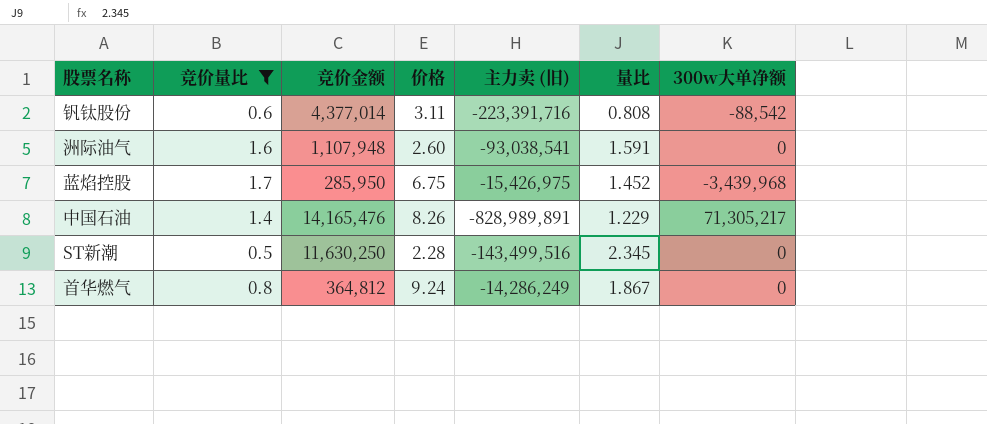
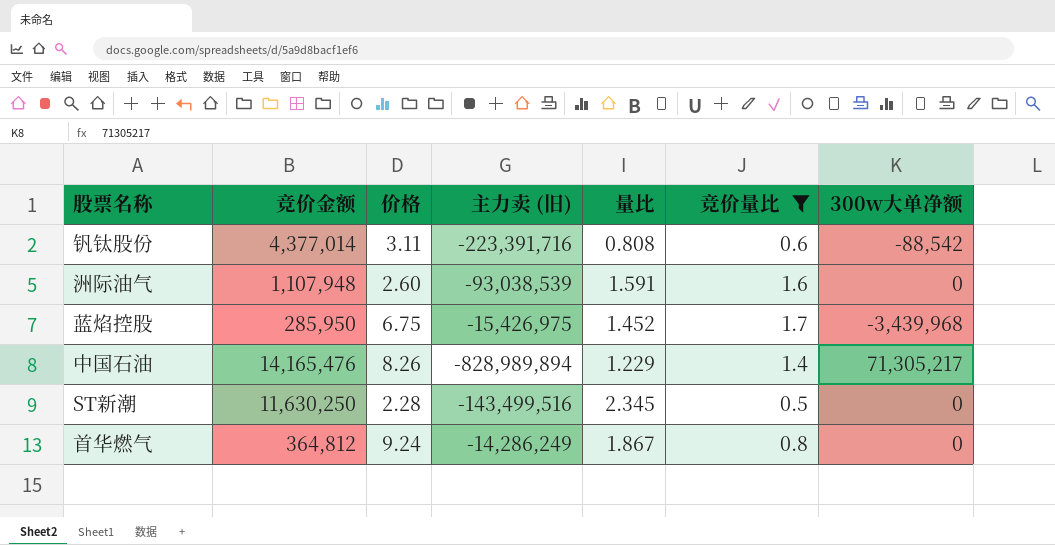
column 竞价量比 | position: 2 -> 6
洲际油气 | 主力卖 (旧): -93,038,541 -> -93,038,539
中国石油 | 主力卖 (旧): -828,989,891 -> -828,989,894

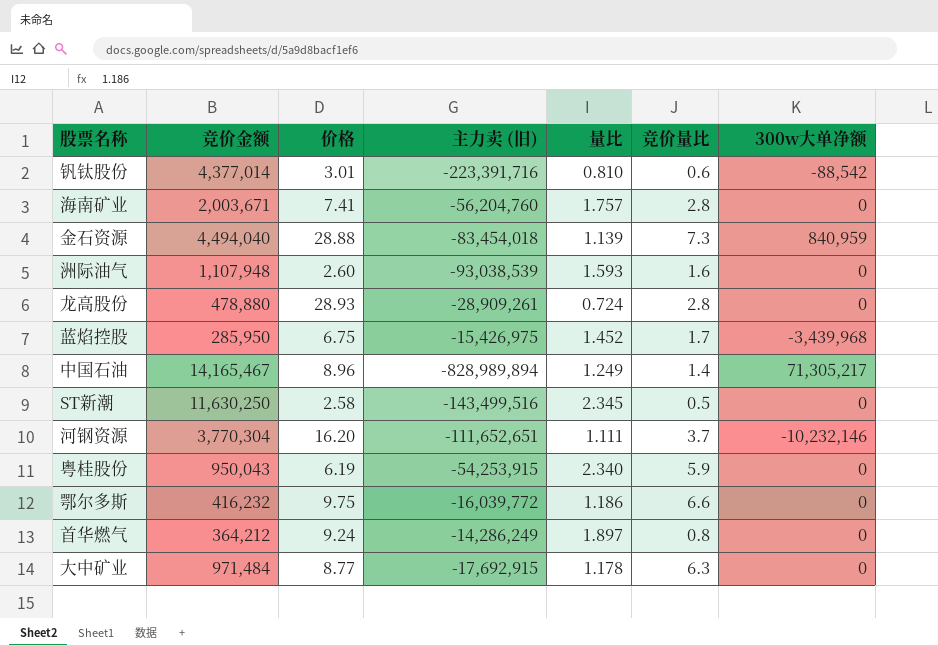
filter: 竞价量比 <= 1.7 -> none
钒钛股份 | 价格: 3.11 -> 3.01
钒钛股份 | 量比: 0.808 -> 0.810
洲际油气 | 量比: 1.591 -> 1.593
中国石油 | 竞价金额: 14,165,476 -> 14,165,467
中国石油 | 价格: 8.26 -> 8.96
中国石油 | 量比: 1.229 -> 1.249
ST新潮 | 价格: 2.28 -> 2.58
首华燃气 | 竞价金额: 364,812 -> 364,212
首华燃气 | 量比: 1.867 -> 1.897

